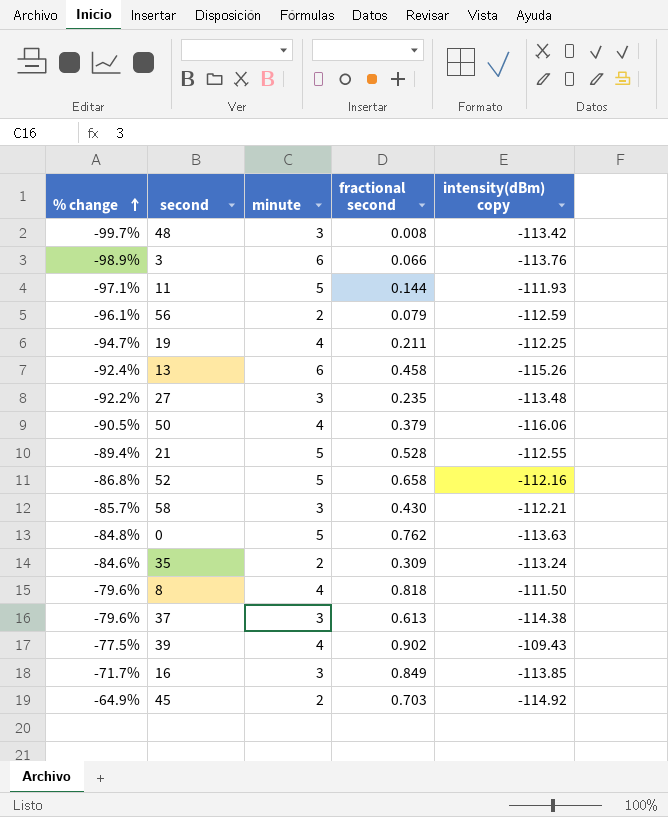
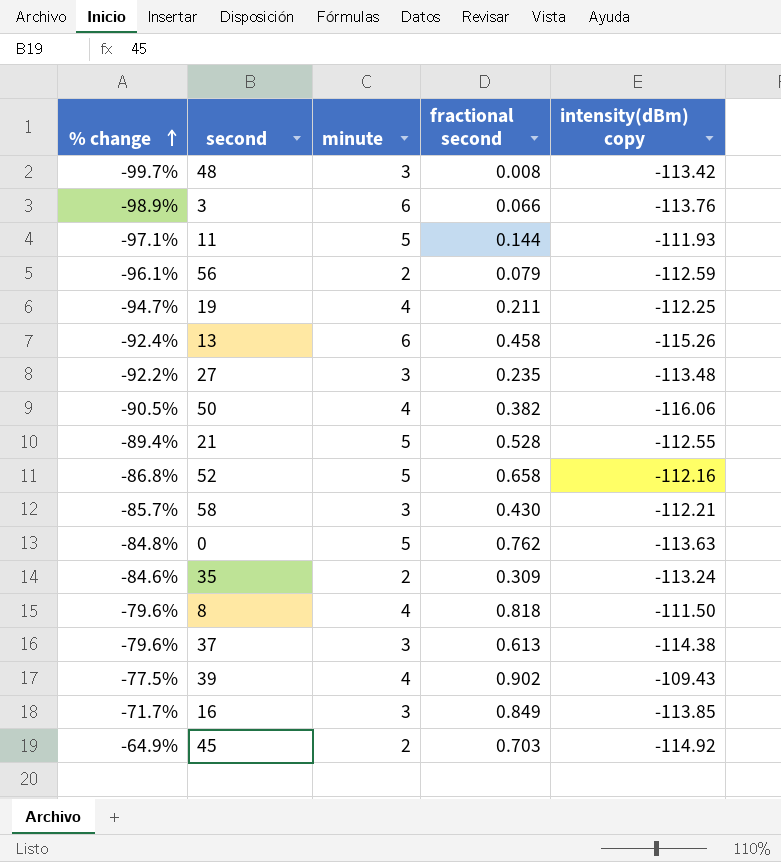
50 | fractional second: 0.379 -> 0.382

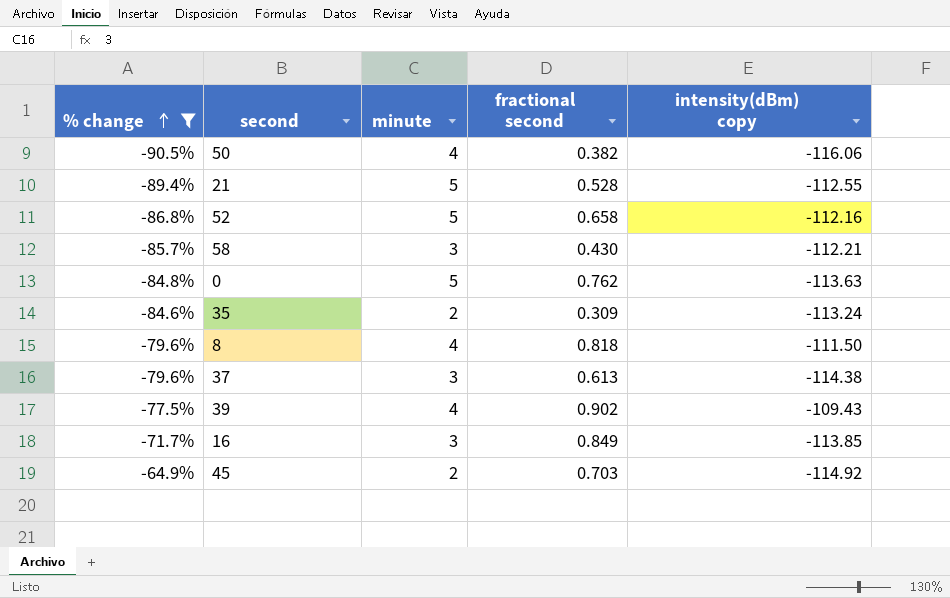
filter: none -> % change >= -90.5%

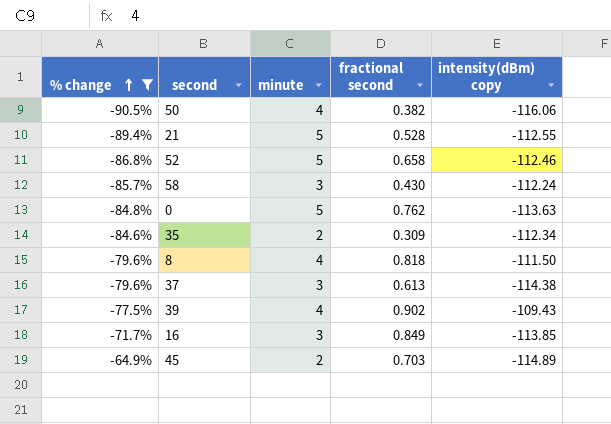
52 | intensity(dBm) copy: -112.16 -> -112.46
58 | intensity(dBm) copy: -112.21 -> -112.24
35 | intensity(dBm) copy: -113.24 -> -112.34
45 | intensity(dBm) copy: -114.92 -> -114.89

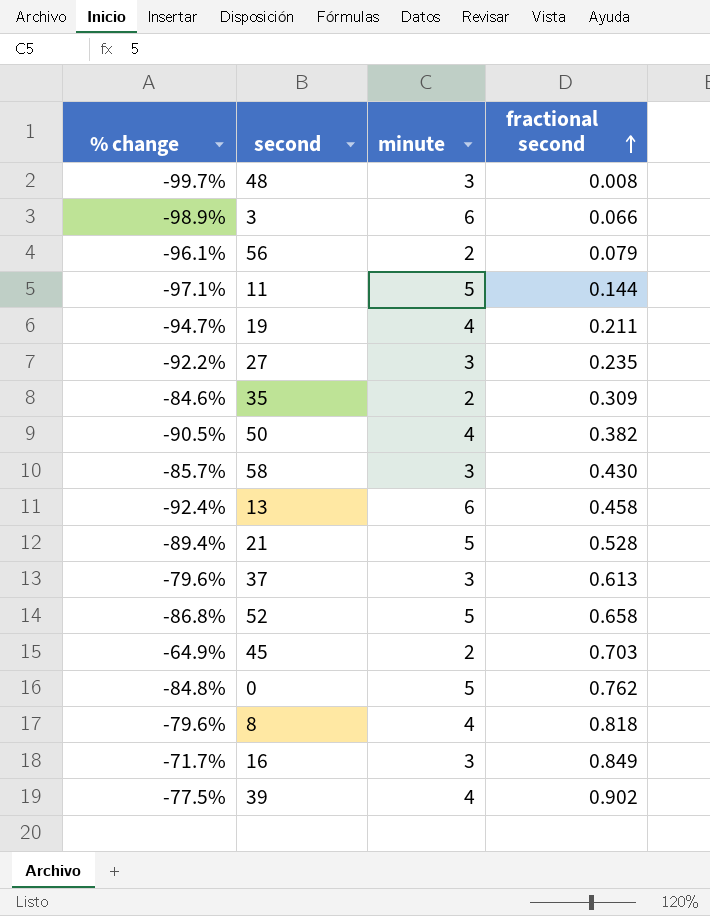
filter: % change >= -90.5% -> none
row order: % change ascending -> fractional second ascending
column intensity(dBm) copy | position: 5 -> none

